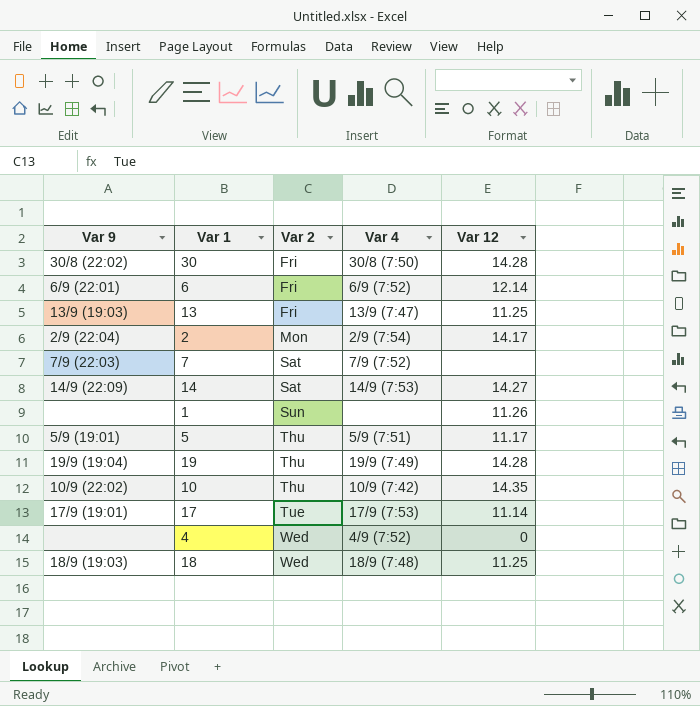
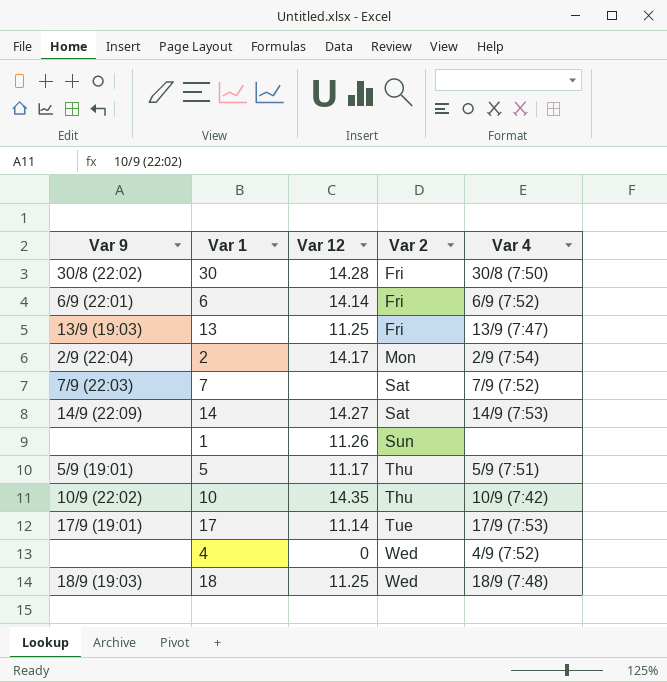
column Var 12 | position: 5 -> 3
row 19: 19/9 (19:04) | Thu | 19/9 (7:49) | 14.28 -> none
6 | Var 12: 12.14 -> 14.14

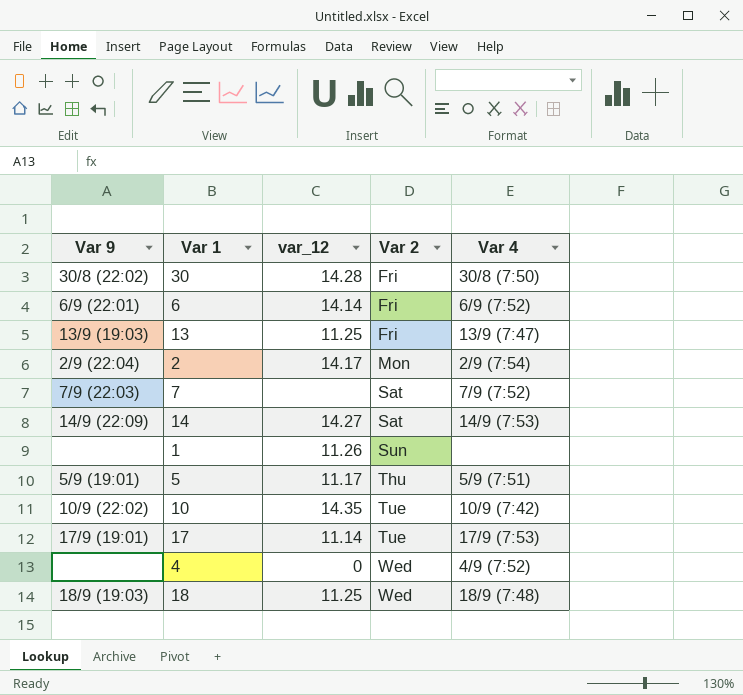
column name: Var 12 -> var_12
10 | Var 2: Thu -> Tue

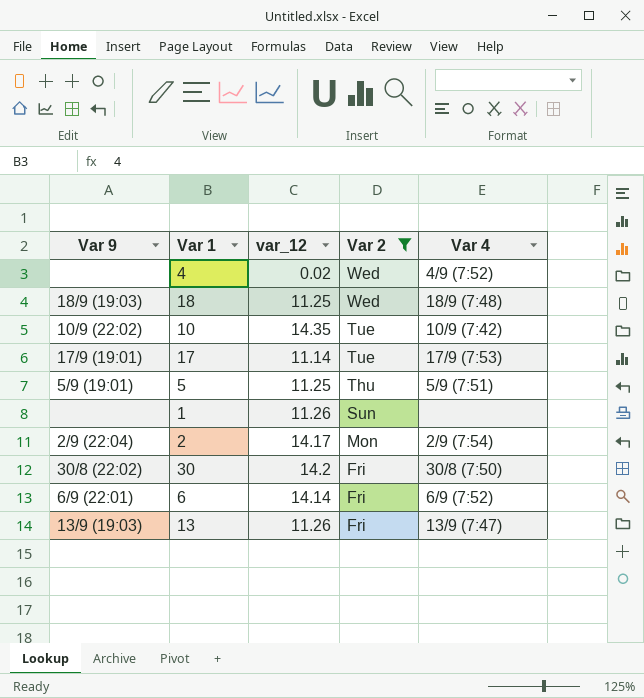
filter: none -> Var 2 != Sat
row order: Var 2 ascending -> Var 2 descending
4 | var_12: 0 -> 0.02
5 | var_12: 11.17 -> 11.25
30 | var_12: 14.28 -> 14.2
13 | var_12: 11.25 -> 11.26

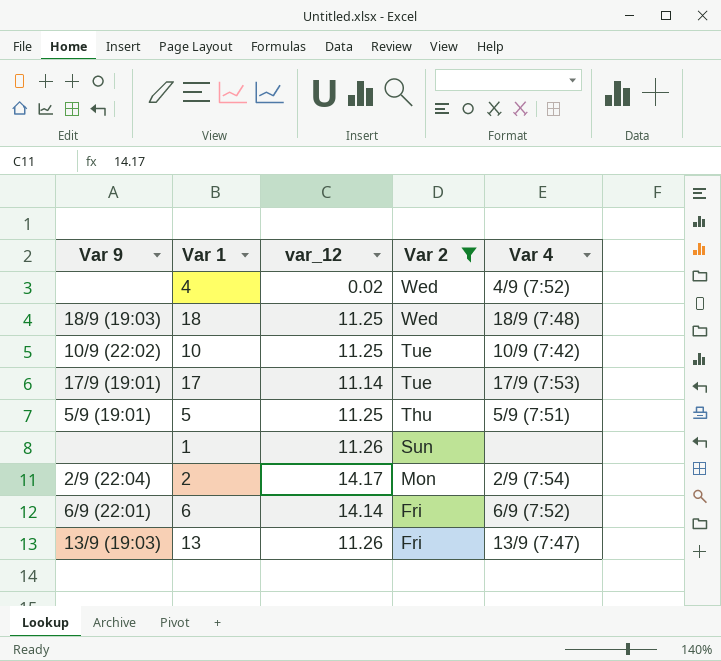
row 30: 30/8 (22:02) | 14.2 | Fri | 30/8 (7:50) -> none
10 | var_12: 14.35 -> 11.25

